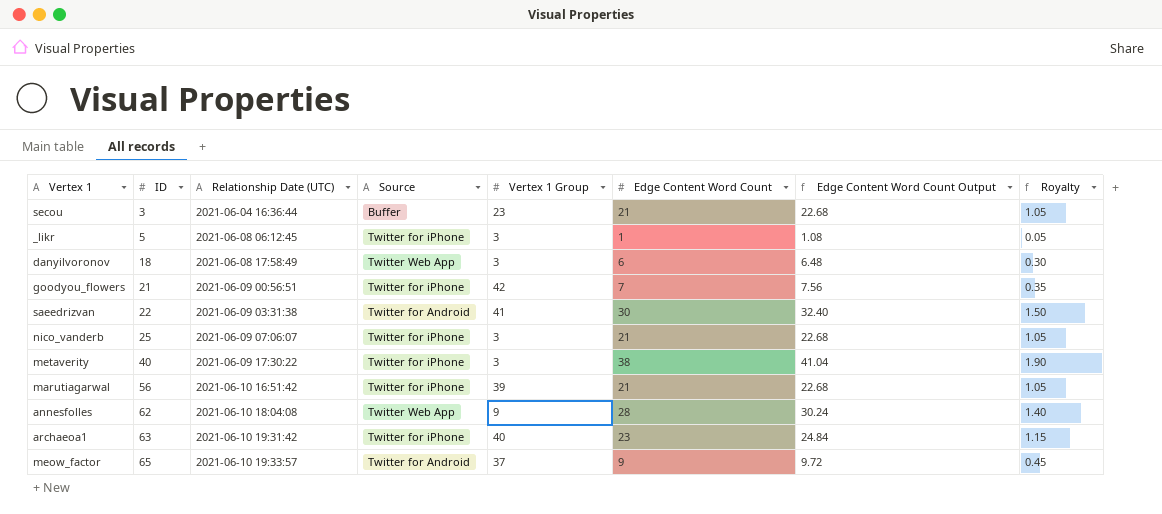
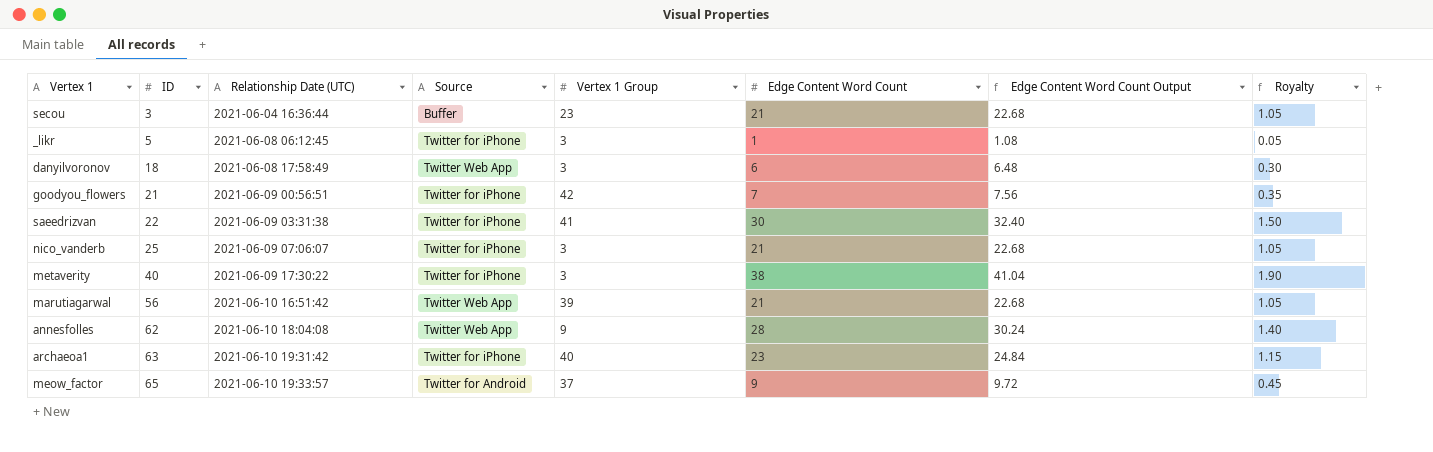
saeedrizvan | Source: Twitter for Android -> Twitter for iPhone
marutiagarwal | Source: Twitter for iPhone -> Twitter Web App

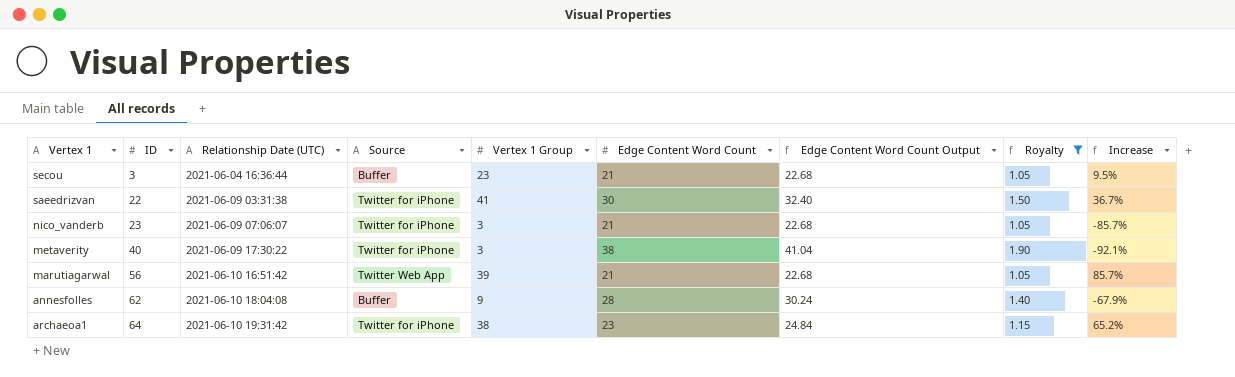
filter: none -> Royalty >= 1.05
column Increase | formula: none -> ([Vertex 1 Group] - [Edge Content Word Count]) / [Edge Content Word Count]
nico_vanderb | ID: 25 -> 23
annesfolles | Source: Twitter Web App -> Buffer
archaeoa1 | ID: 63 -> 64
archaeoa1 | Vertex 1 Group: 40 -> 38

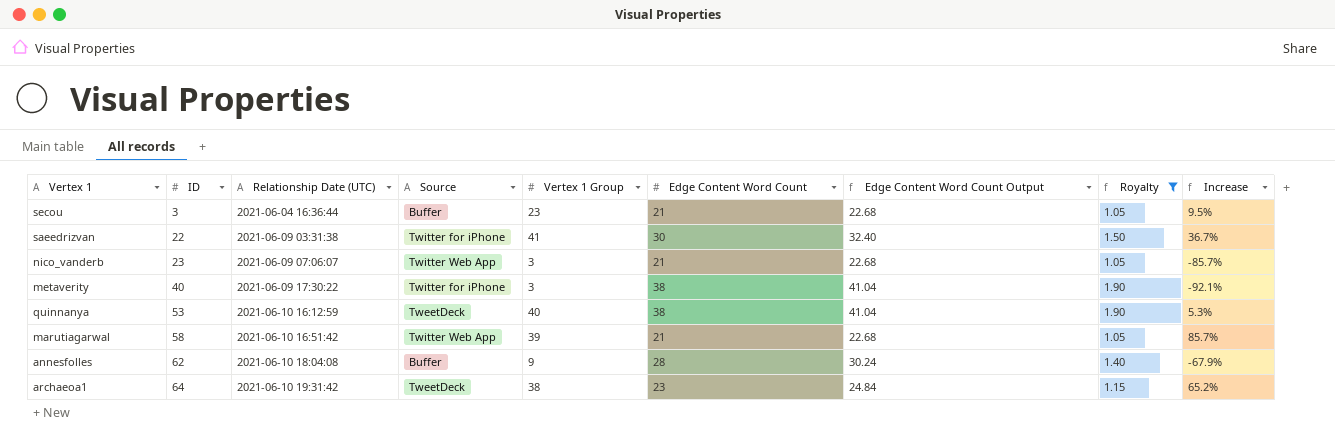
nico_vanderb | Source: Twitter for iPhone -> Twitter Web App
row quinnanya: none -> 53 | 2021-06-10 16:12:59 | TweetDeck | 40 | 38 | 41.04 | 1.90 | 5.3%
marutiagarwal | ID: 56 -> 58
archaeoa1 | Source: Twitter for iPhone -> TweetDeck

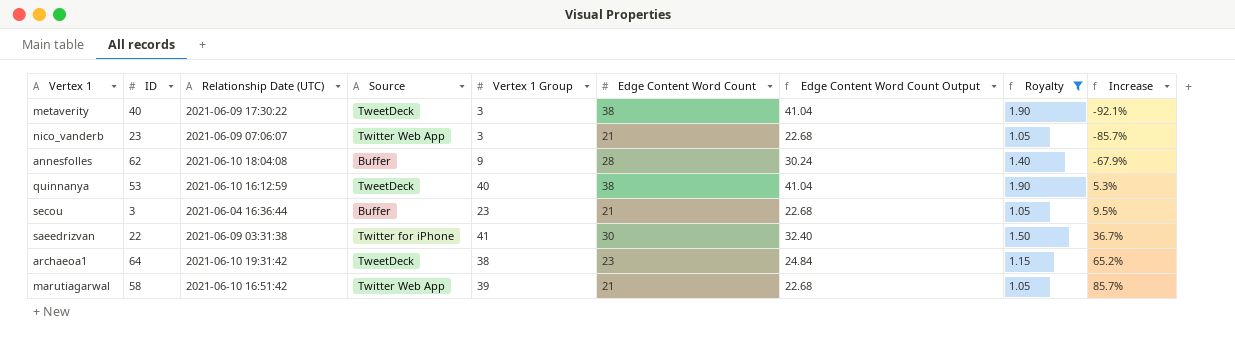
row order: ID ascending -> Increase ascending
metaverity | Source: Twitter for iPhone -> TweetDeck

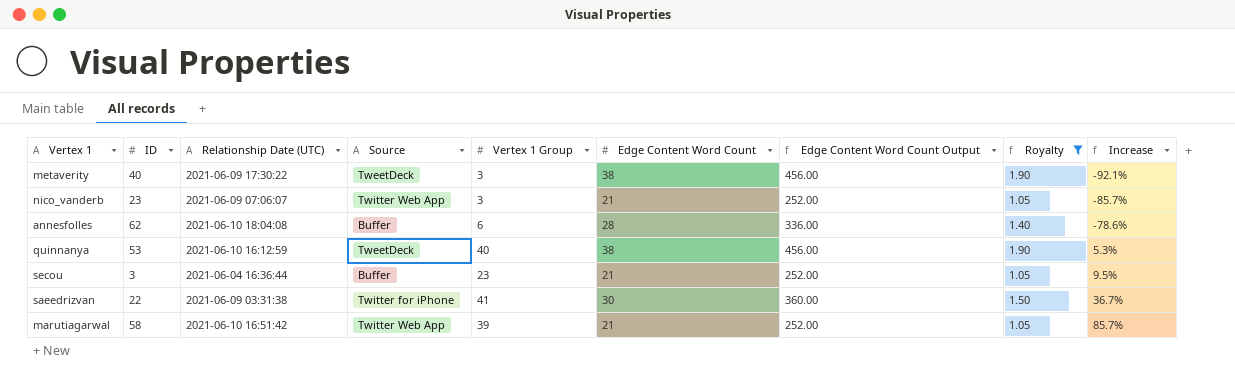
column Edge Content Word Count Output | formula: [Edge Content Word Count] * 1.08 -> [Edge Content Word Count] * 12
row archaeoa1: 64 | 2021-06-10 19:31:42 | TweetDeck | 38 | 23 | 24.84 | 1.15 | 65.2% -> none
annesfolles | Vertex 1 Group: 9 -> 6
annesfolles | Increase: -67.9% -> -78.6%

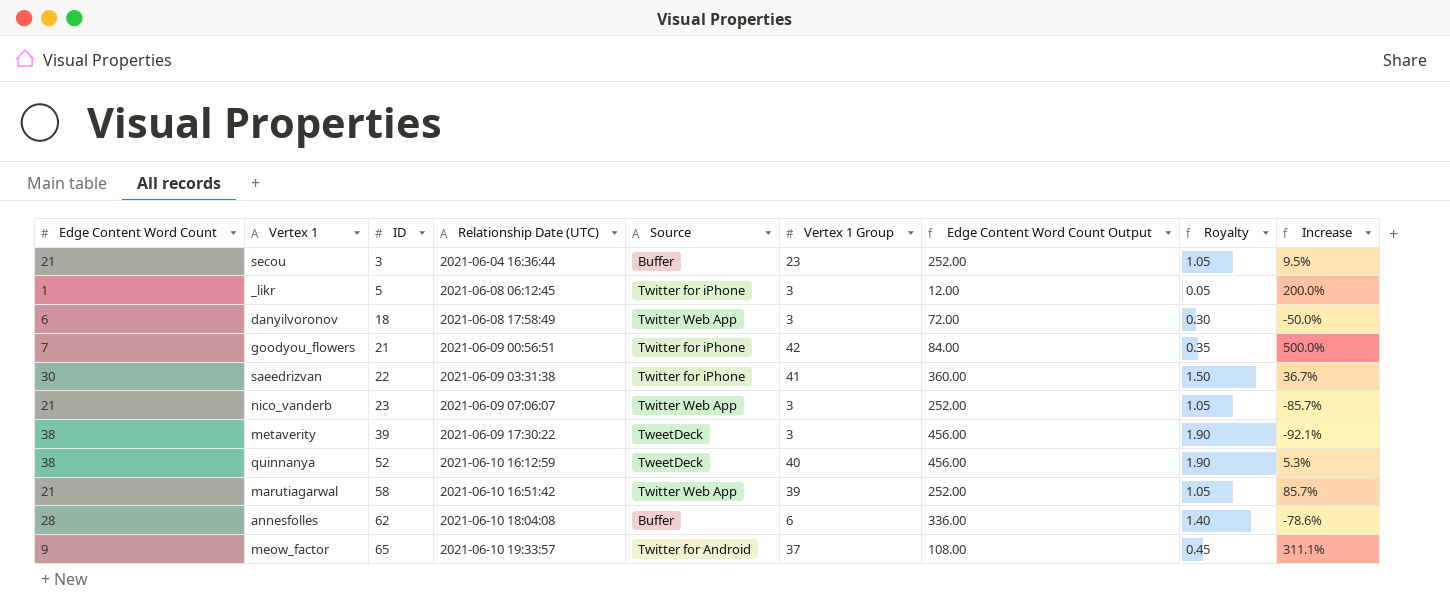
filter: Royalty >= 1.05 -> none
row order: Increase ascending -> ID ascending
column Edge Content Word Count | position: 6 -> 1
metaverity | ID: 40 -> 39
quinnanya | ID: 53 -> 52

